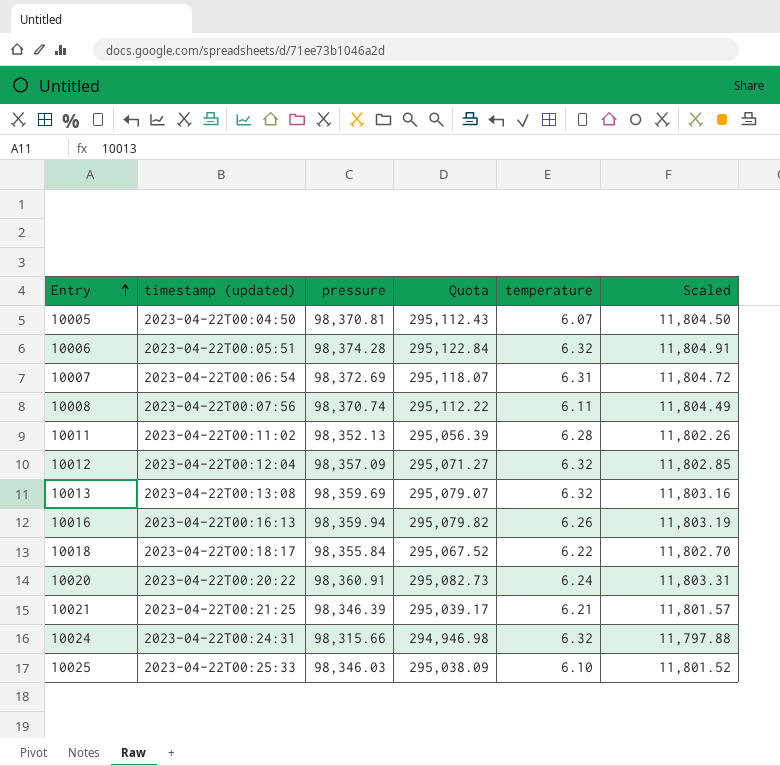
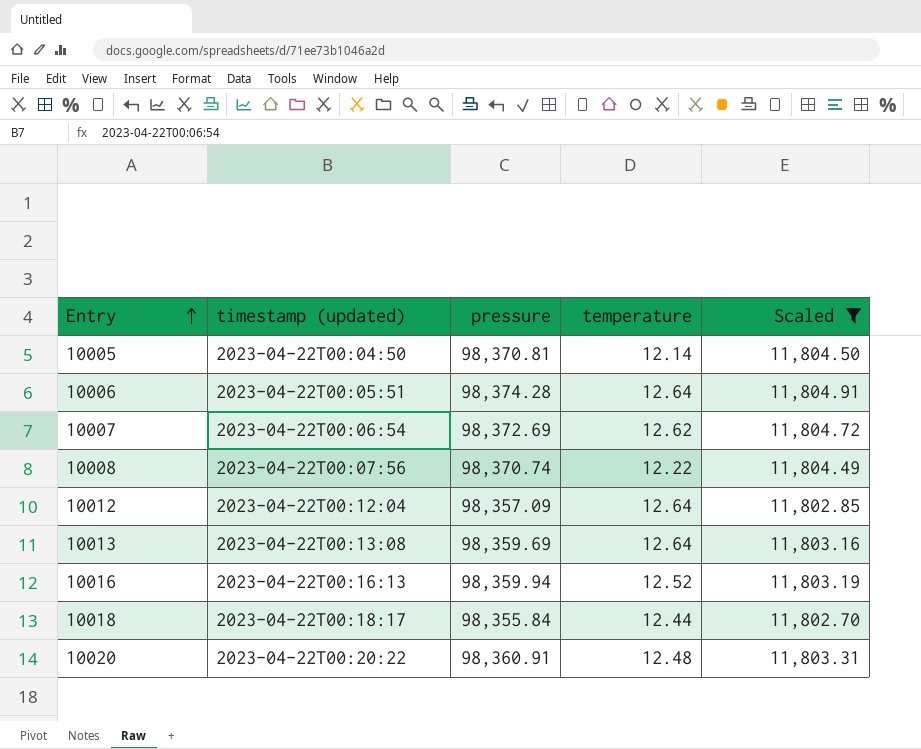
filter: none -> Scaled >= 11,802.70
column Quota | formula: [pressure] * 3 -> none
10005 | temperature: 6.07 -> 12.14
10006 | temperature: 6.32 -> 12.64
10007 | temperature: 6.31 -> 12.62
10008 | temperature: 6.11 -> 12.22
10012 | temperature: 6.32 -> 12.64
10013 | temperature: 6.32 -> 12.64
10016 | temperature: 6.26 -> 12.52
10018 | temperature: 6.22 -> 12.44
10020 | temperature: 6.24 -> 12.48

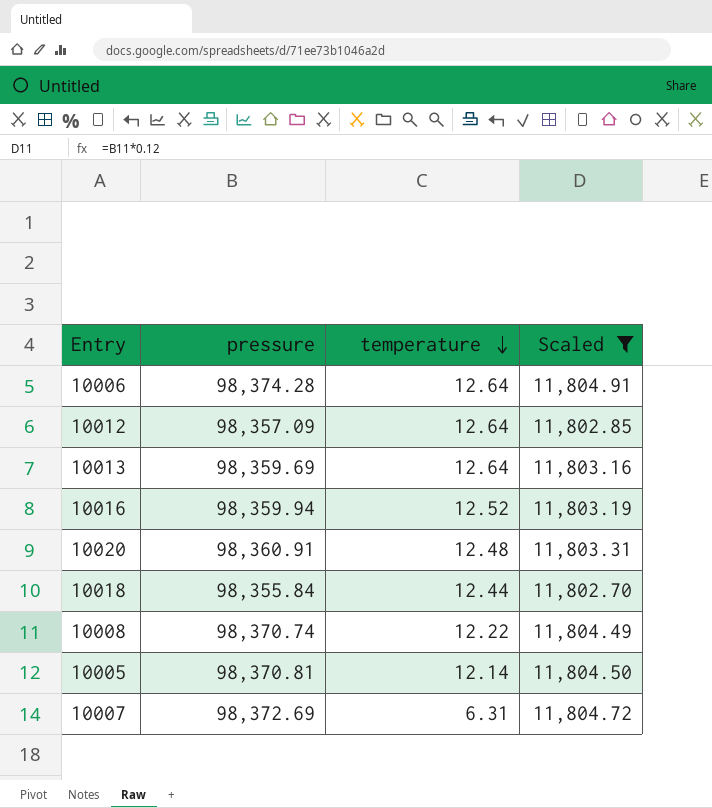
row order: Entry ascending -> temperature descending
column timestamp (updated) | position: 2 -> none
10007 | temperature: 12.62 -> 6.31

